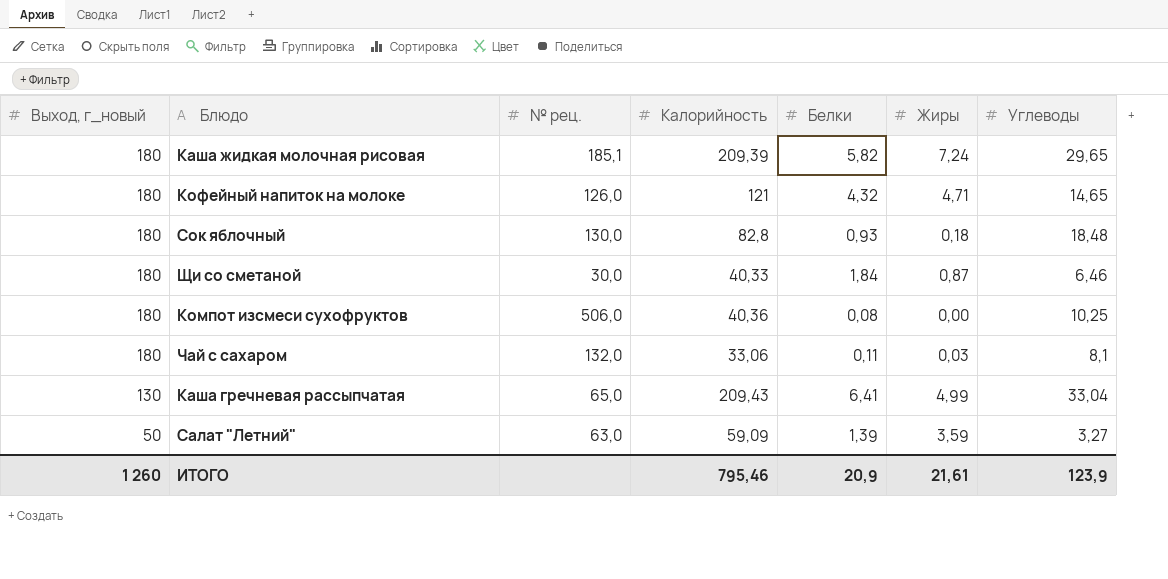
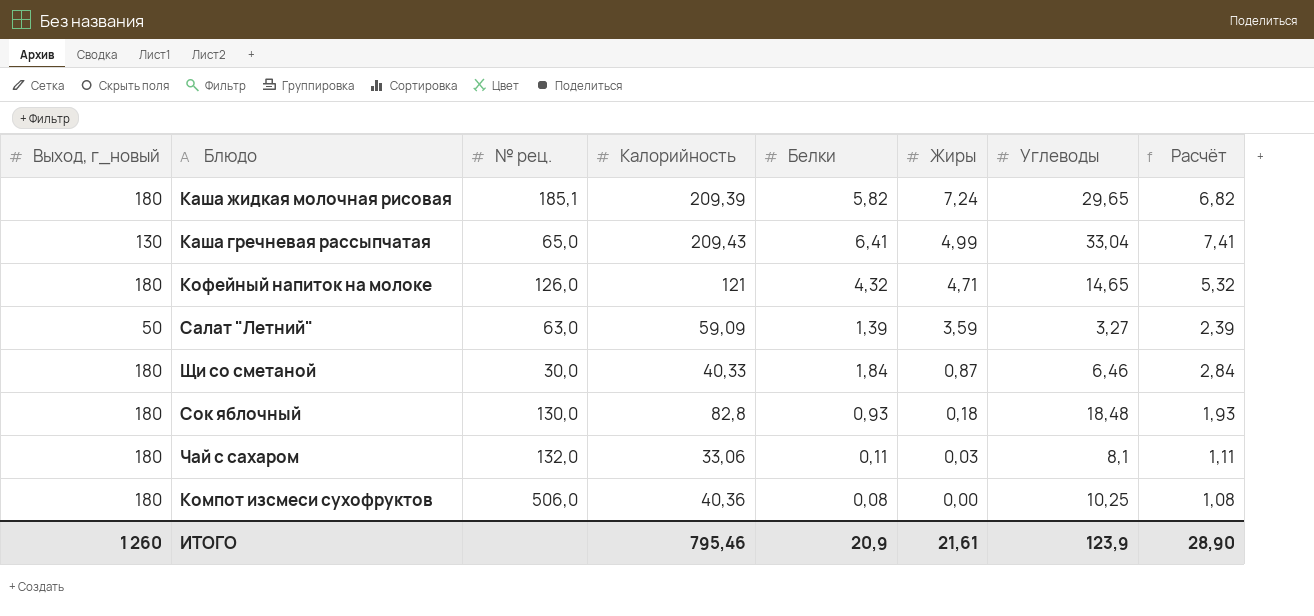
row order: Выход, г_новый descending -> Жиры descending
column Расчёт | formula: none -> [Белки] + 1

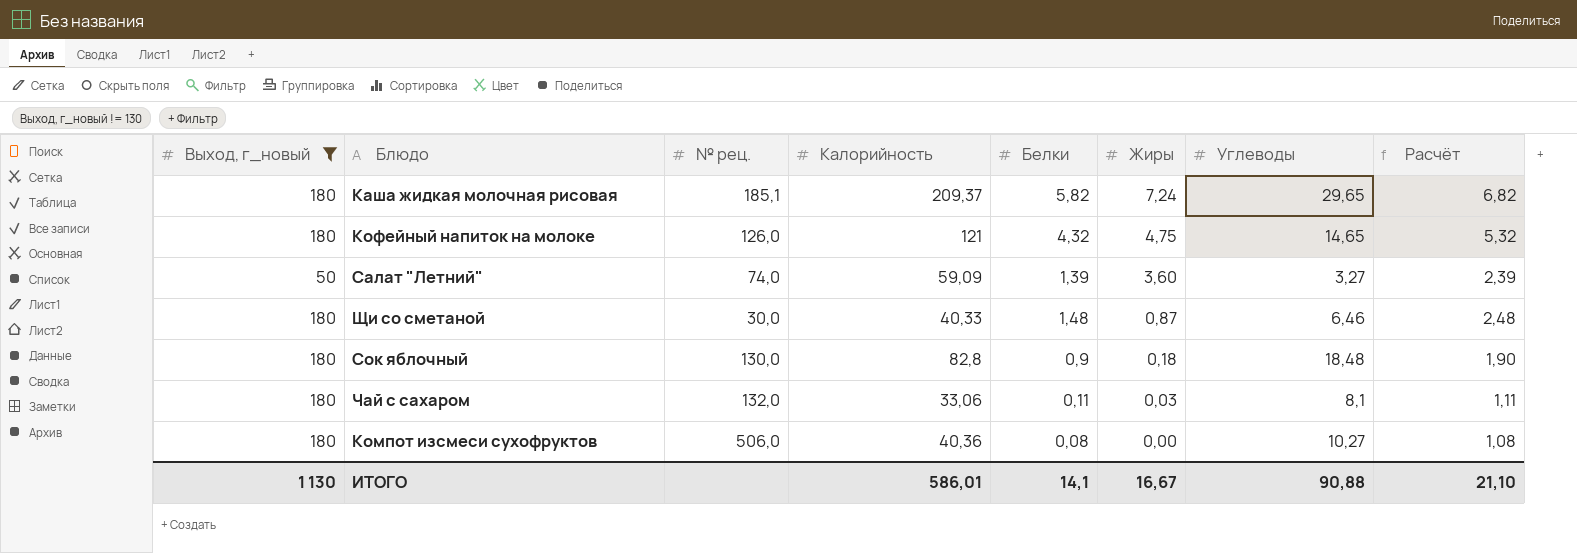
filter: none -> Выход, г_новый != 130
Каша жидкая молочная рисовая | Калорийность: 209,39 -> 209,37
Кофейный напиток на молоке | Жиры: 4,71 -> 4,75
Салат "Летний" | № рец.: 63,0 -> 74,0
Салат "Летний" | Жиры: 3,59 -> 3,60
Щи со сметаной | Белки: 1,84 -> 1,48
Щи со сметаной | Расчёт: 2,84 -> 2,48
Сок яблочный | Белки: 0,93 -> 0,9
Сок яблочный | Расчёт: 1,93 -> 1,90
Компот изсмеси сухофруктов | Углеводы: 10,25 -> 10,27
ИТОГО | Выход, г_новый: 1 260 -> 1 130
ИТОГО | Калорийность: 795,46 -> 586,01
ИТОГО | Белки: 20,9 -> 14,1
ИТОГО | Жиры: 21,61 -> 16,67
ИТОГО | Углеводы: 123,9 -> 90,88
ИТОГО | Расчёт: 28,90 -> 21,10

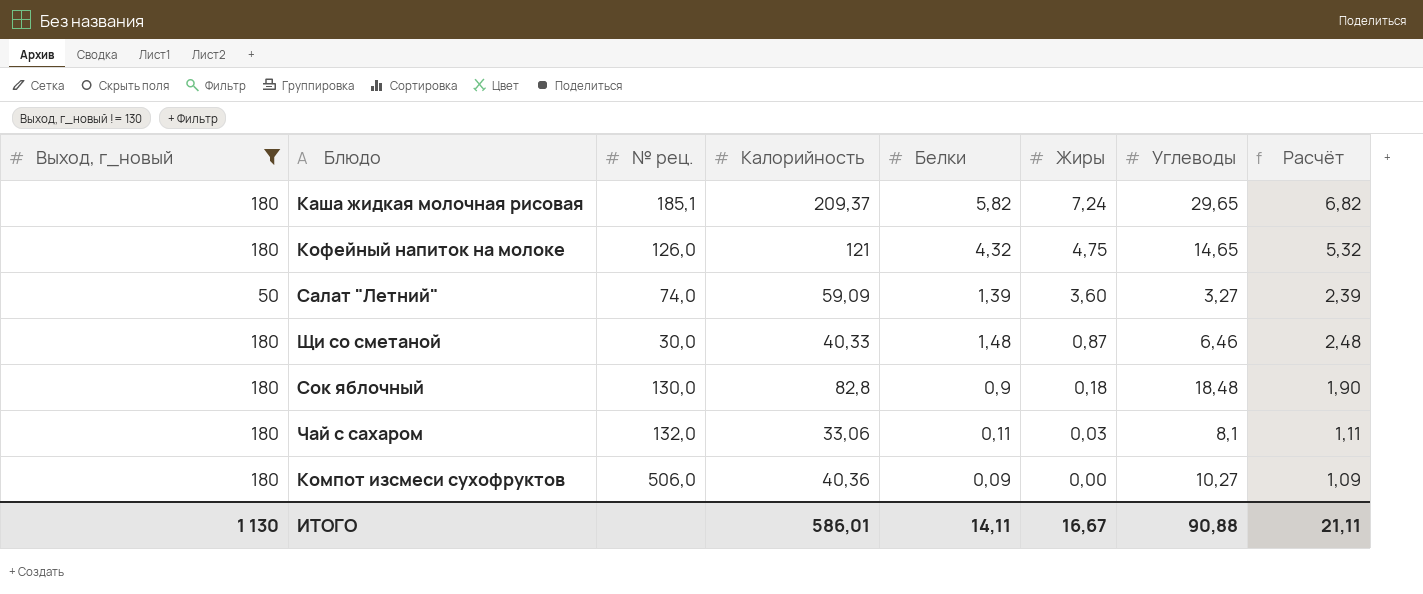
Компот изсмеси сухофруктов | Белки: 0,08 -> 0,09
Компот изсмеси сухофруктов | Расчёт: 1,08 -> 1,09
ИТОГО | Белки: 14,1 -> 14,11
ИТОГО | Расчёт: 21,10 -> 21,11

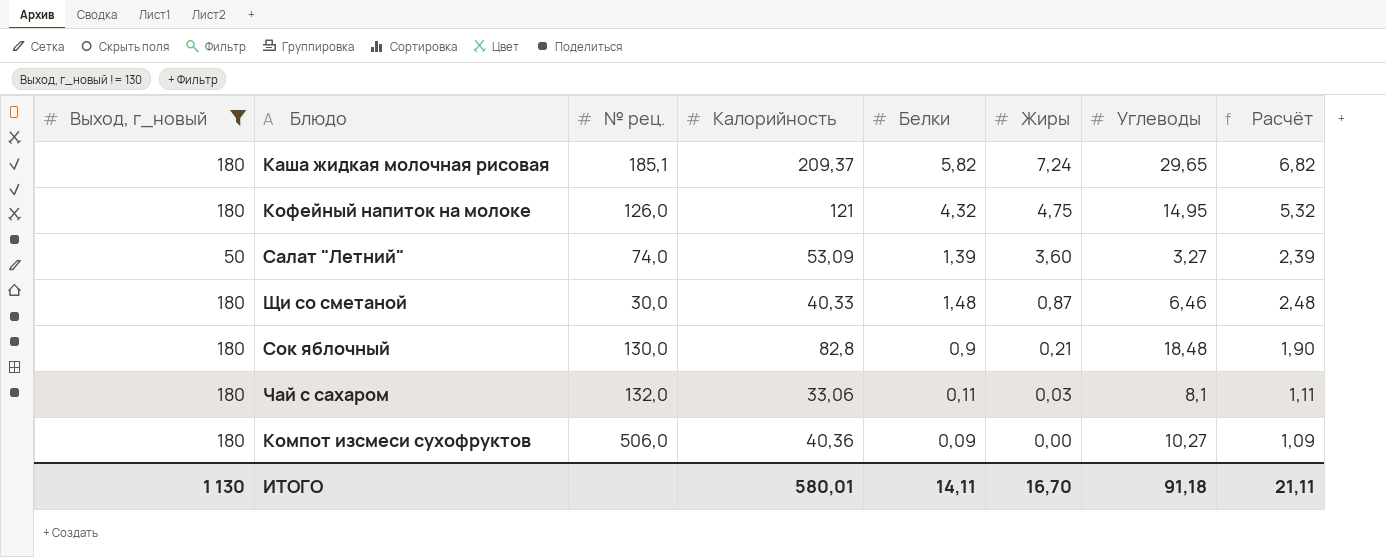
Кофейный напиток на молоке | Углеводы: 14,65 -> 14,95
Салат "Летний" | Калорийность: 59,09 -> 53,09
Сок яблочный | Жиры: 0,18 -> 0,21
ИТОГО | Калорийность: 586,01 -> 580,01
ИТОГО | Жиры: 16,67 -> 16,70
ИТОГО | Углеводы: 90,88 -> 91,18

